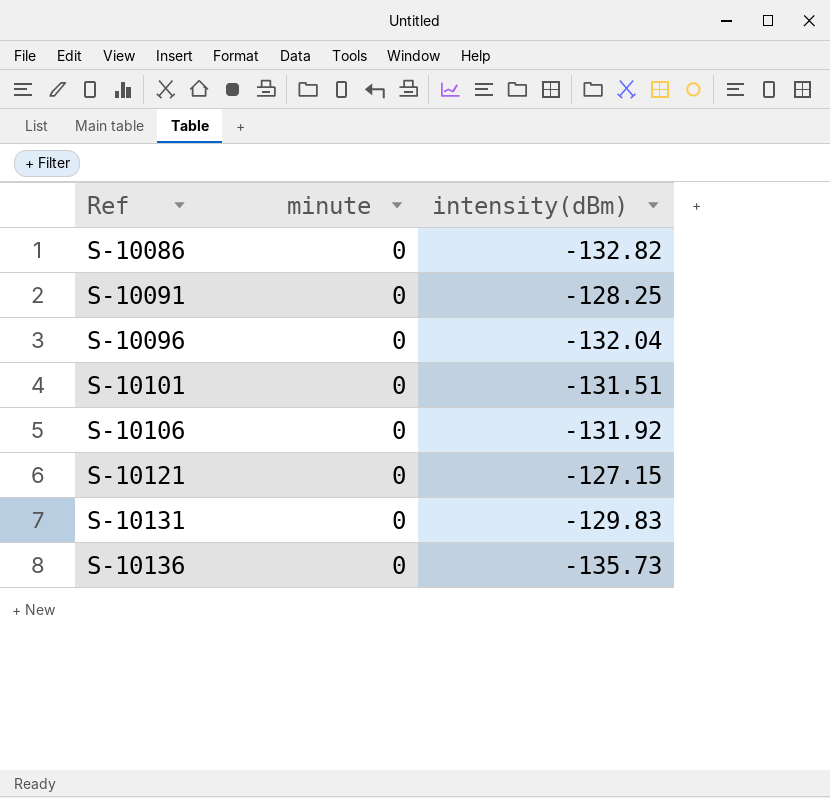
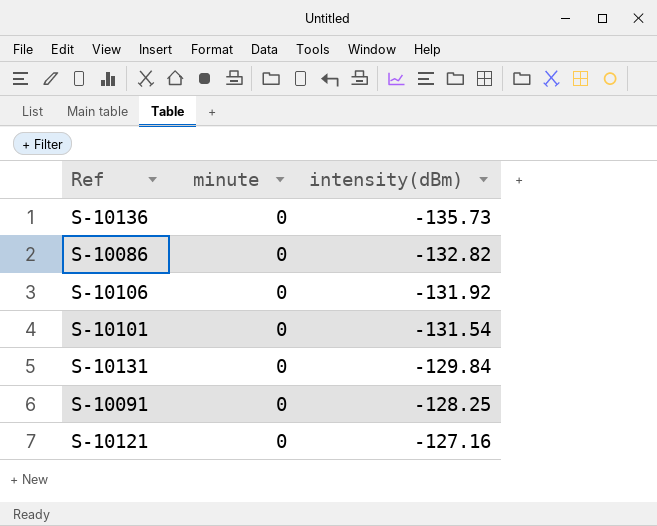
row order: Ref ascending -> intensity(dBm) ascending
row S-10096: 0 | -132.04 -> none
S-10101 | intensity(dBm): -131.51 -> -131.54
S-10131 | intensity(dBm): -129.83 -> -129.84
S-10121 | intensity(dBm): -127.15 -> -127.16

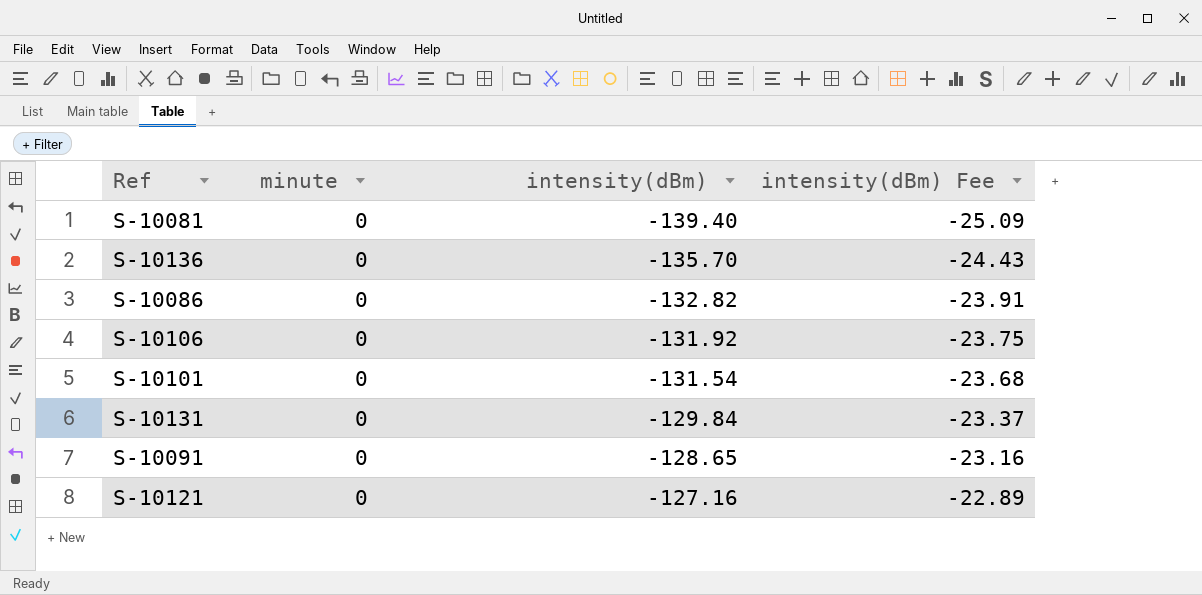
column intensity(dBm) Fee | formula: none -> [intensity(dBm)] * 0.18
row S-10081: none -> 0 | -139.40 | -25.09
S-10136 | intensity(dBm): -135.73 -> -135.70
S-10091 | intensity(dBm): -128.25 -> -128.65

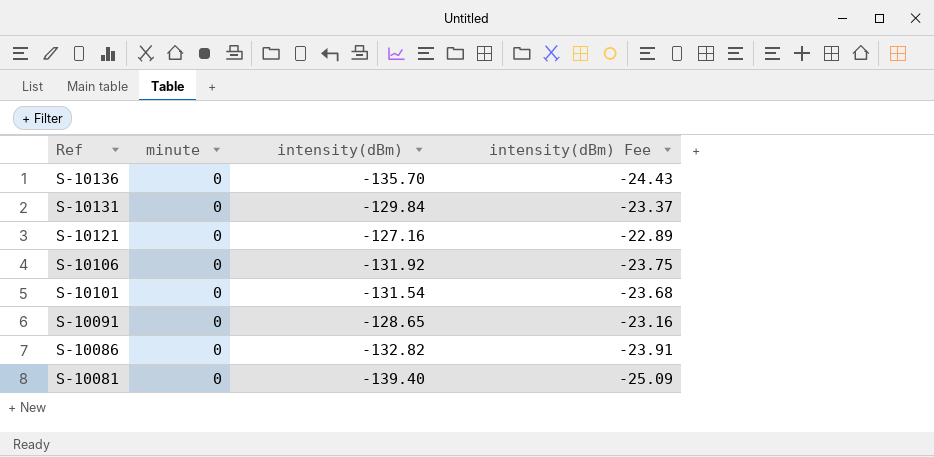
row order: intensity(dBm) ascending -> Ref descending

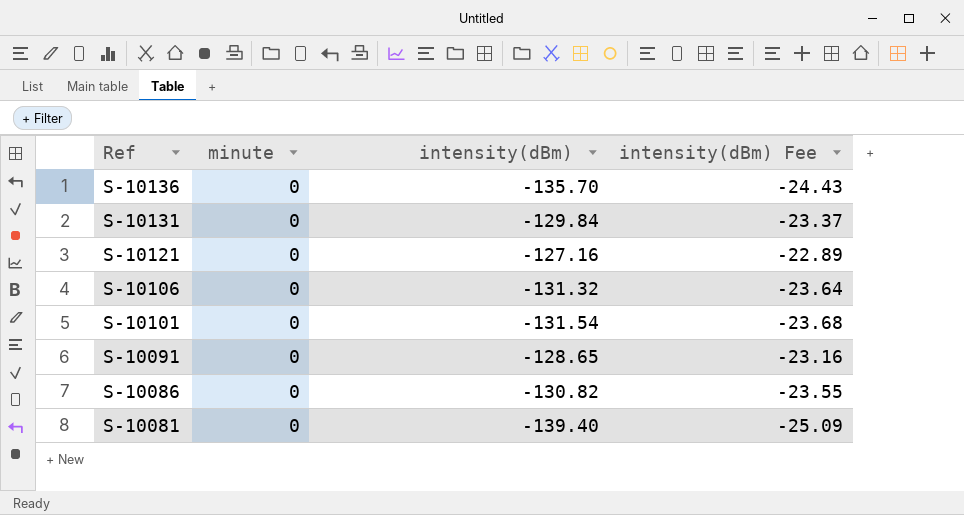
S-10106 | intensity(dBm): -131.92 -> -131.32
S-10106 | intensity(dBm) Fee: -23.75 -> -23.64
S-10086 | intensity(dBm): -132.82 -> -130.82
S-10086 | intensity(dBm) Fee: -23.91 -> -23.55

